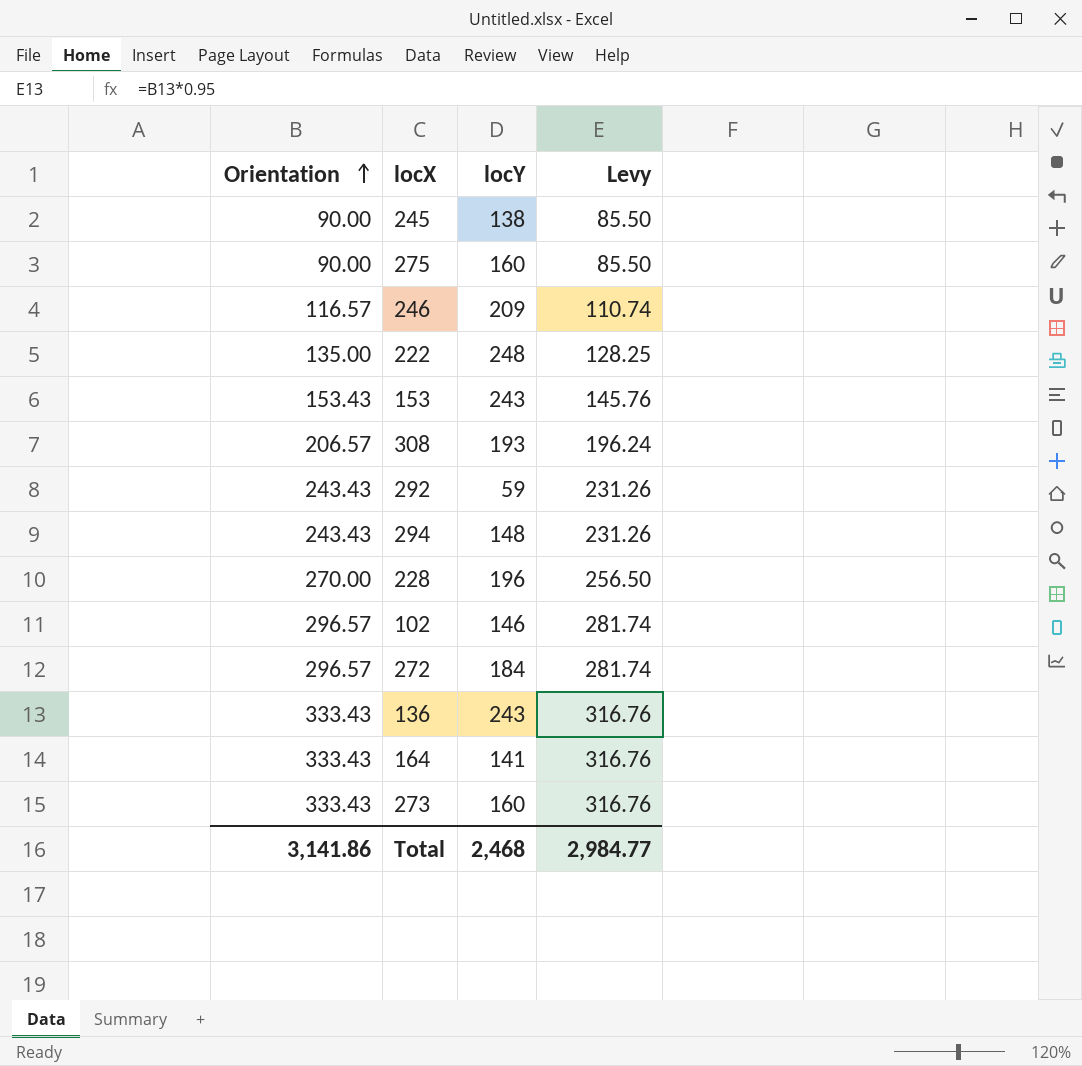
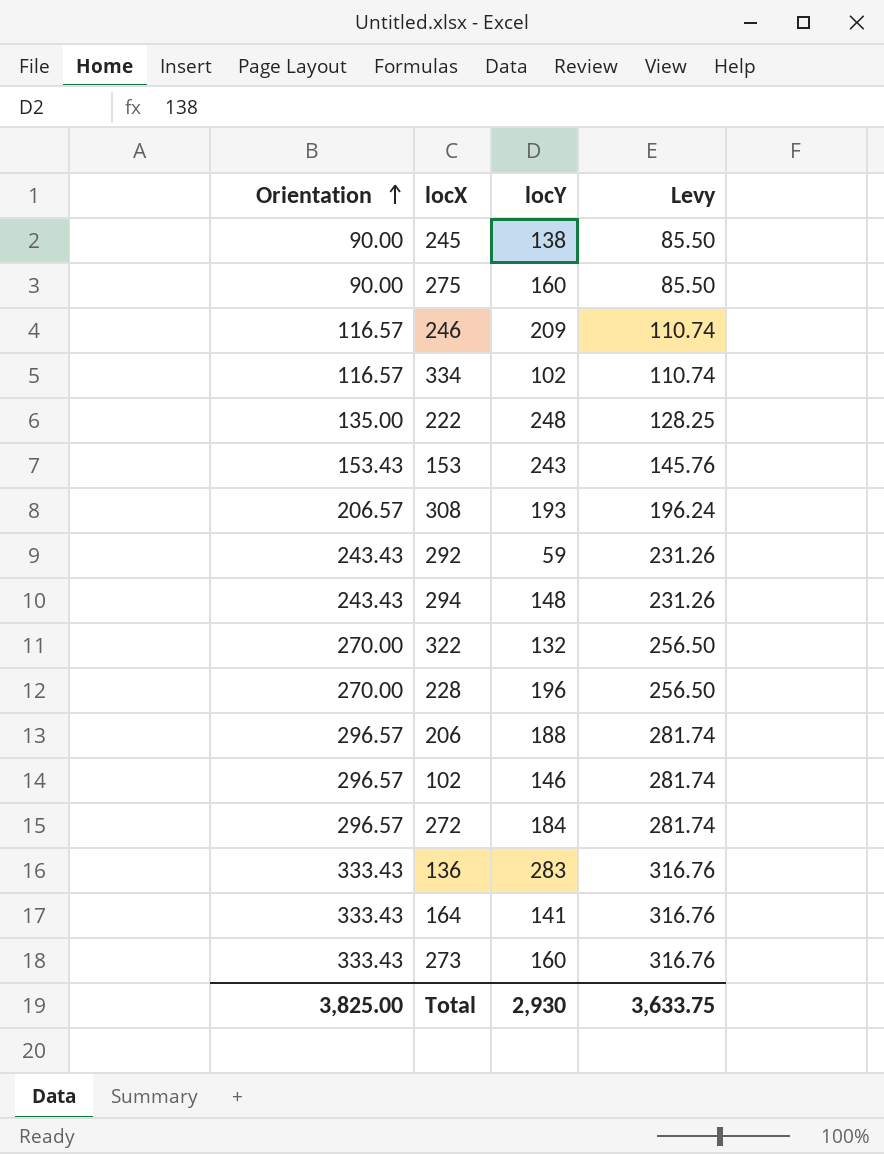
row 334: none -> 116.57 | 102 | 110.74
row 322: none -> 270.00 | 132 | 256.50
row 206: none -> 296.57 | 188 | 281.74
136 | locY: 243 -> 283
Total | Orientation: 3,141.86 -> 3,825.00
Total | locY: 2,468 -> 2,930
Total | Levy: 2,984.77 -> 3,633.75

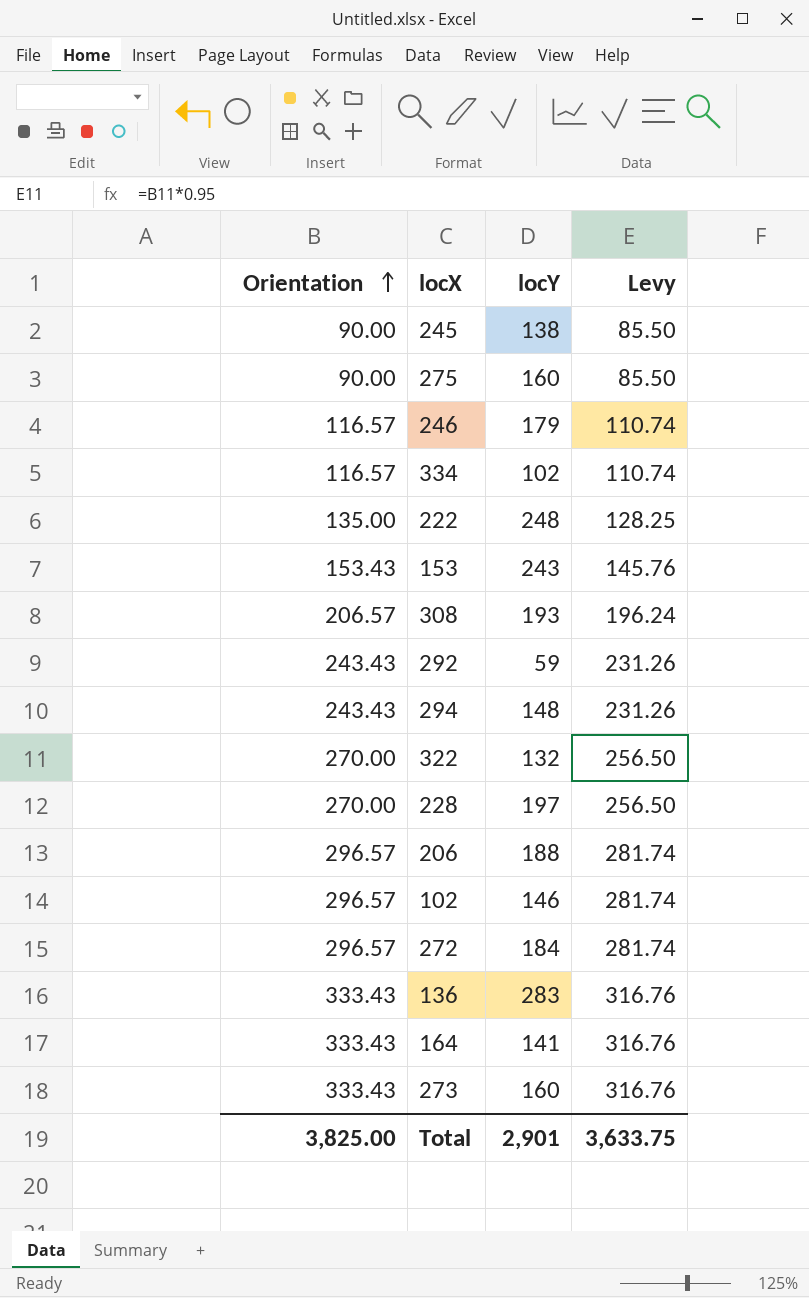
246 | locY: 209 -> 179
228 | locY: 196 -> 197
Total | locY: 2,930 -> 2,901

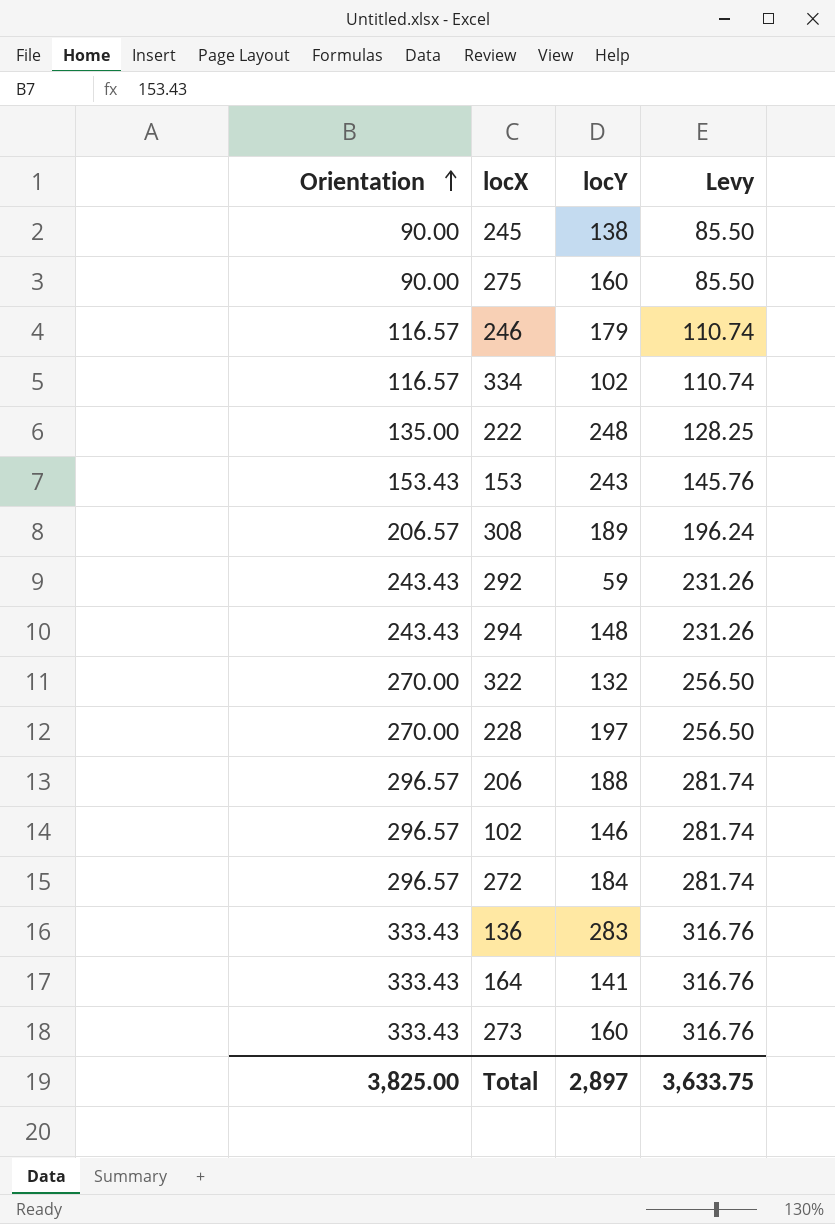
308 | locY: 193 -> 189
Total | locY: 2,901 -> 2,897

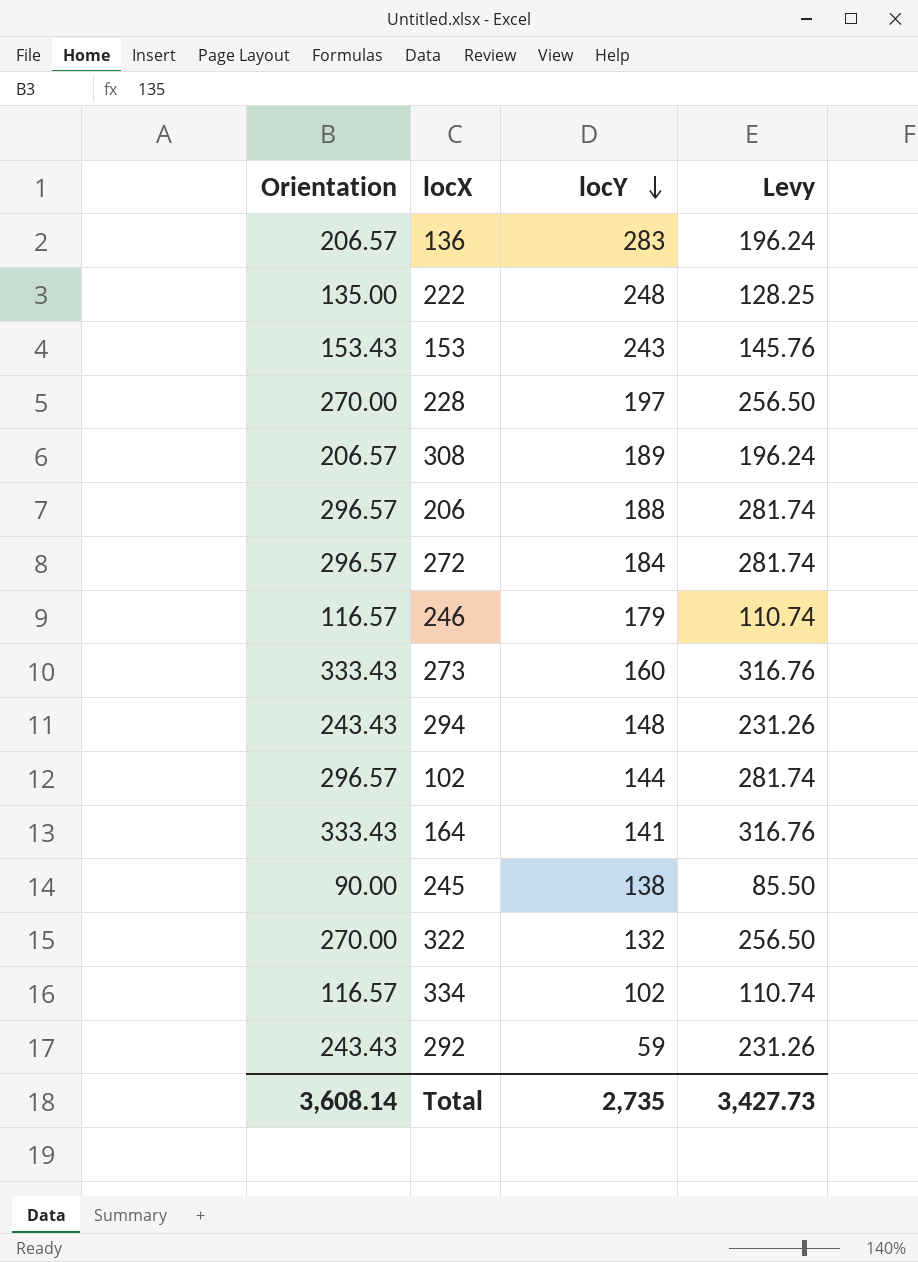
row order: Orientation ascending -> locY descending
row 275: 90.00 | 160 | 85.50 -> none
136 | Orientation: 333.43 -> 206.57
136 | Levy: 316.76 -> 196.24
102 | locY: 146 -> 144
Total | Orientation: 3,825.00 -> 3,608.14
Total | locY: 2,897 -> 2,735
Total | Levy: 3,633.75 -> 3,427.73

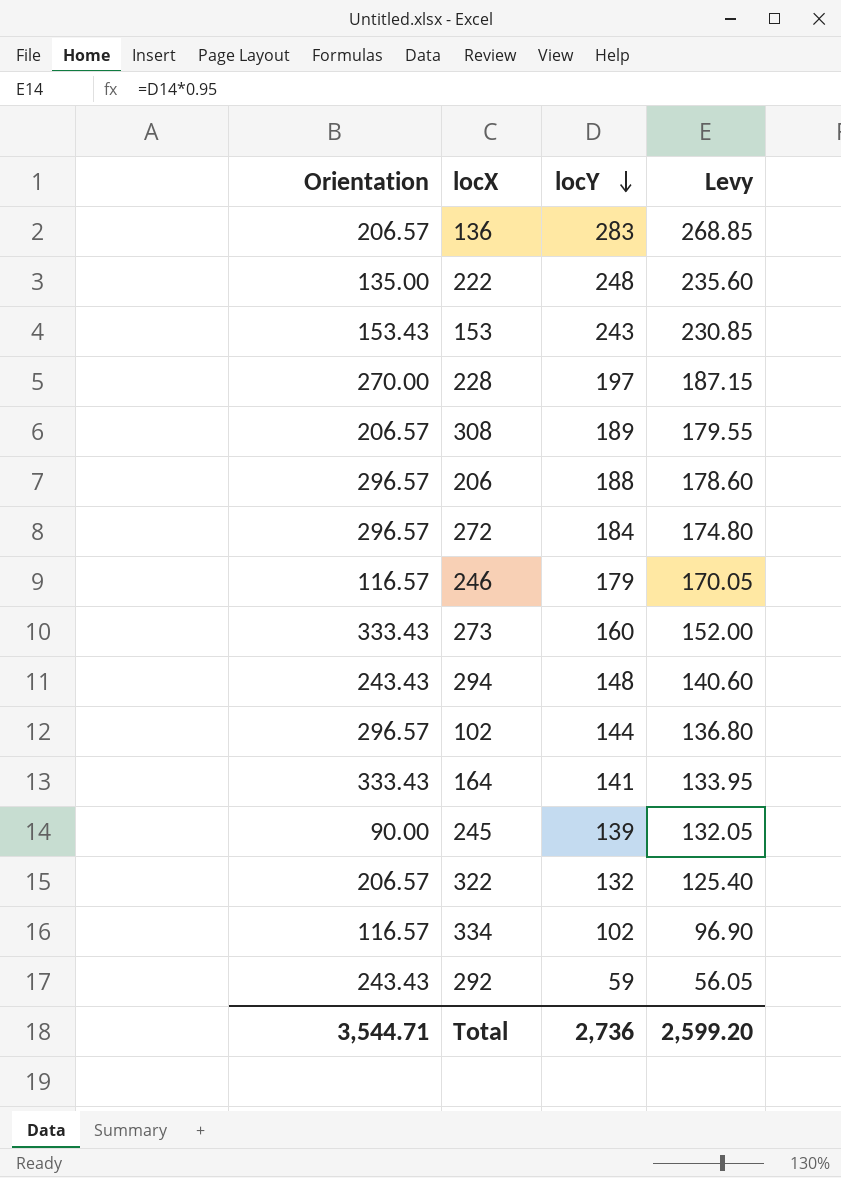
column Levy | formula: [Orientation] * 0.95 -> [locY] * 0.95
245 | locY: 138 -> 139
322 | Orientation: 270.00 -> 206.57
Total | Orientation: 3,608.14 -> 3,544.71
Total | locY: 2,735 -> 2,736
Total | Levy: 3,427.73 -> 2,599.20

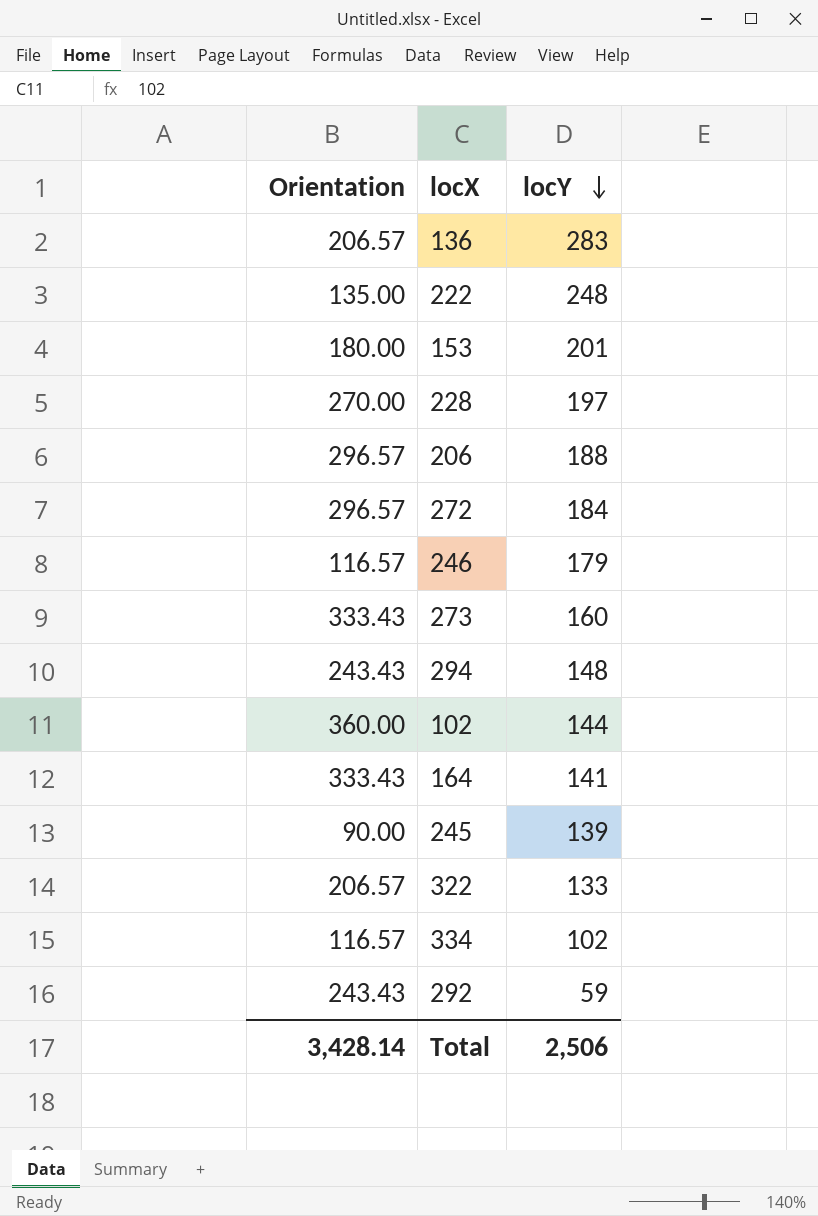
column Levy | formula: [locY] * 0.95 -> none
row 308: 206.57 | 189 | 179.55 -> none
153 | Orientation: 153.43 -> 180.00
153 | locY: 243 -> 201
102 | Orientation: 296.57 -> 360.00
322 | locY: 132 -> 133
Total | Orientation: 3,544.71 -> 3,428.14
Total | locY: 2,736 -> 2,506

